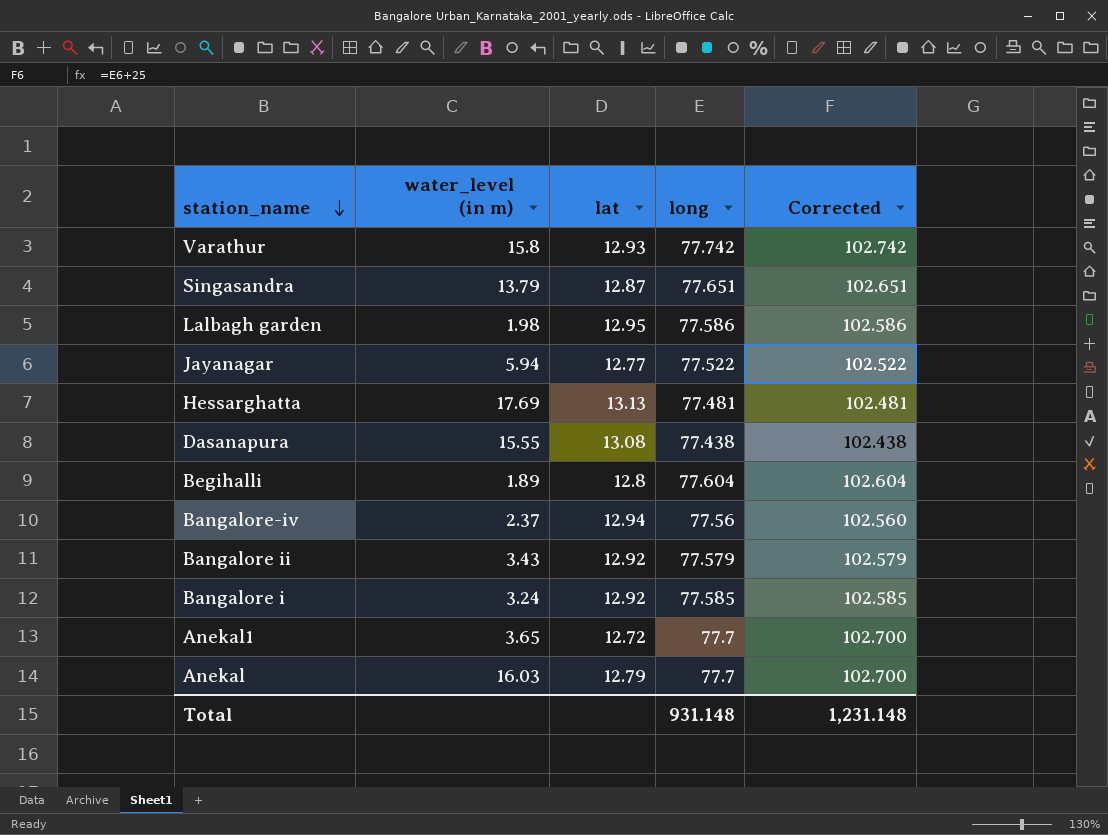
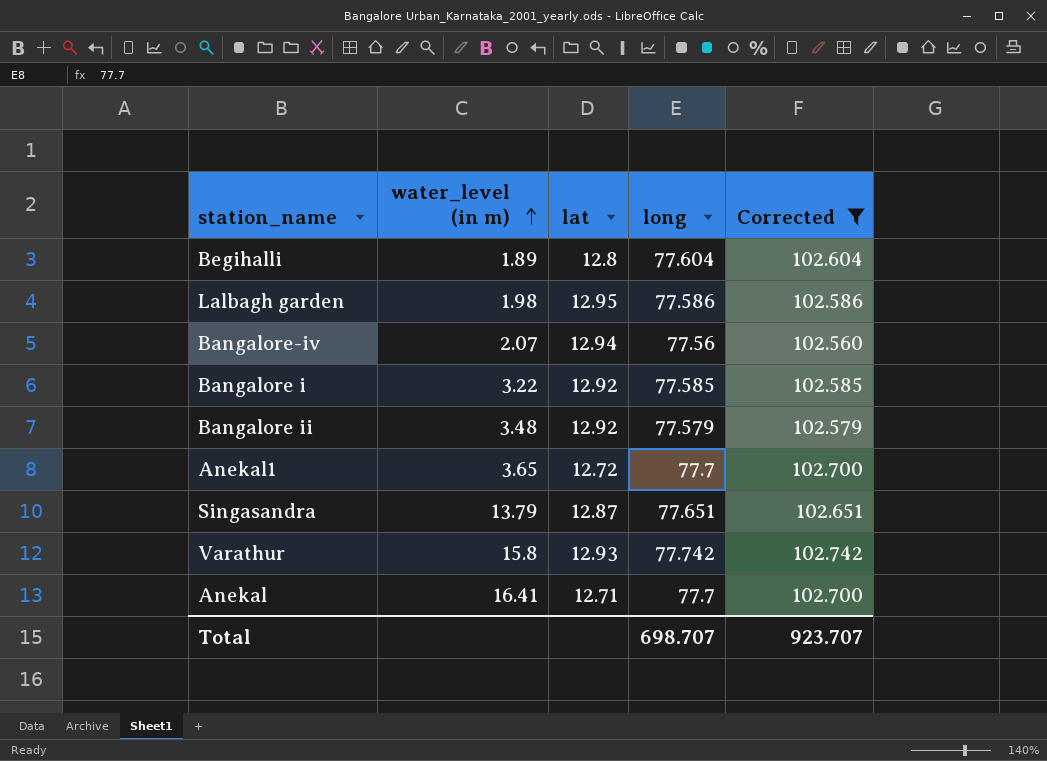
filter: none -> Corrected >= 102.560
row order: station_name descending -> water_level (in m) ascending
Bangalore-iv | water_level (in m): 2.37 -> 2.07
Bangalore i | water_level (in m): 3.24 -> 3.22
Bangalore ii | water_level (in m): 3.43 -> 3.48
Anekal | water_level (in m): 16.03 -> 16.41
Anekal | lat: 12.79 -> 12.71
Total | long: 931.148 -> 698.707
Total | Corrected: 1,231.148 -> 923.707

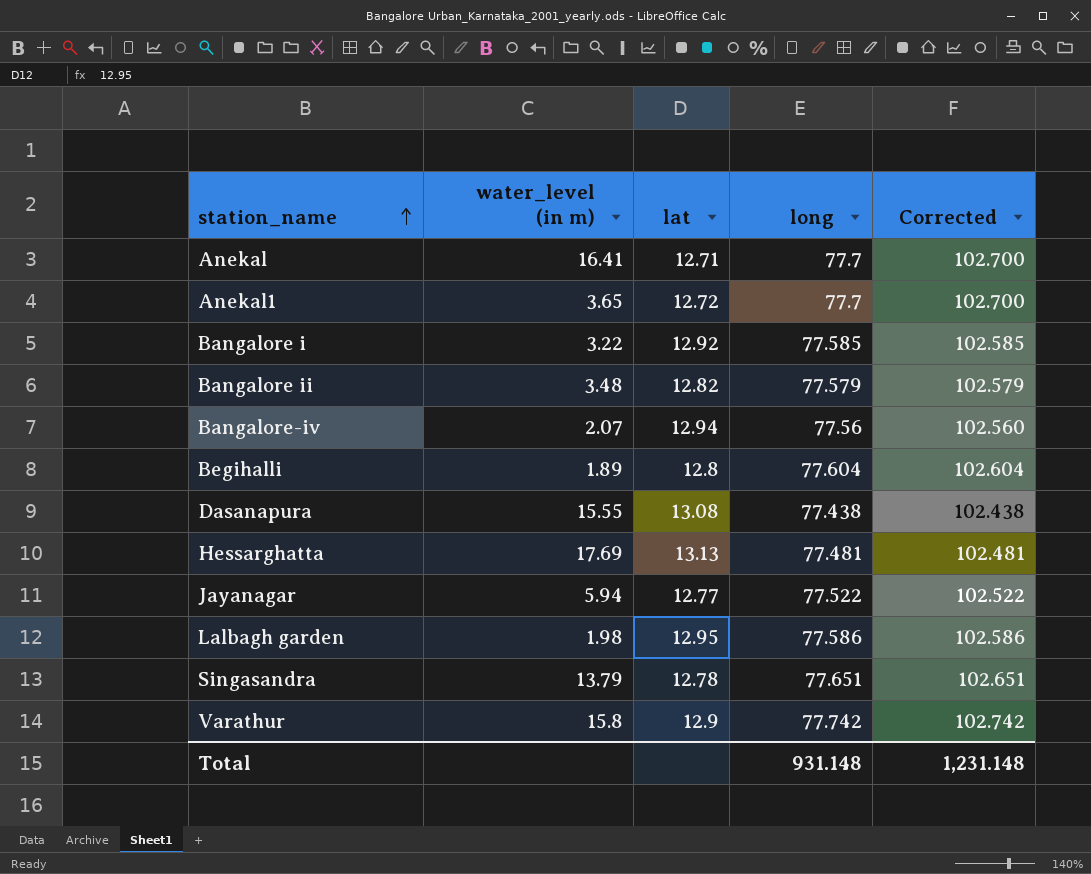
filter: Corrected >= 102.560 -> none
row order: water_level (in m) ascending -> station_name ascending
Bangalore ii | lat: 12.92 -> 12.82
Singasandra | lat: 12.87 -> 12.78
Varathur | lat: 12.93 -> 12.9
Total | long: 698.707 -> 931.148
Total | Corrected: 923.707 -> 1,231.148

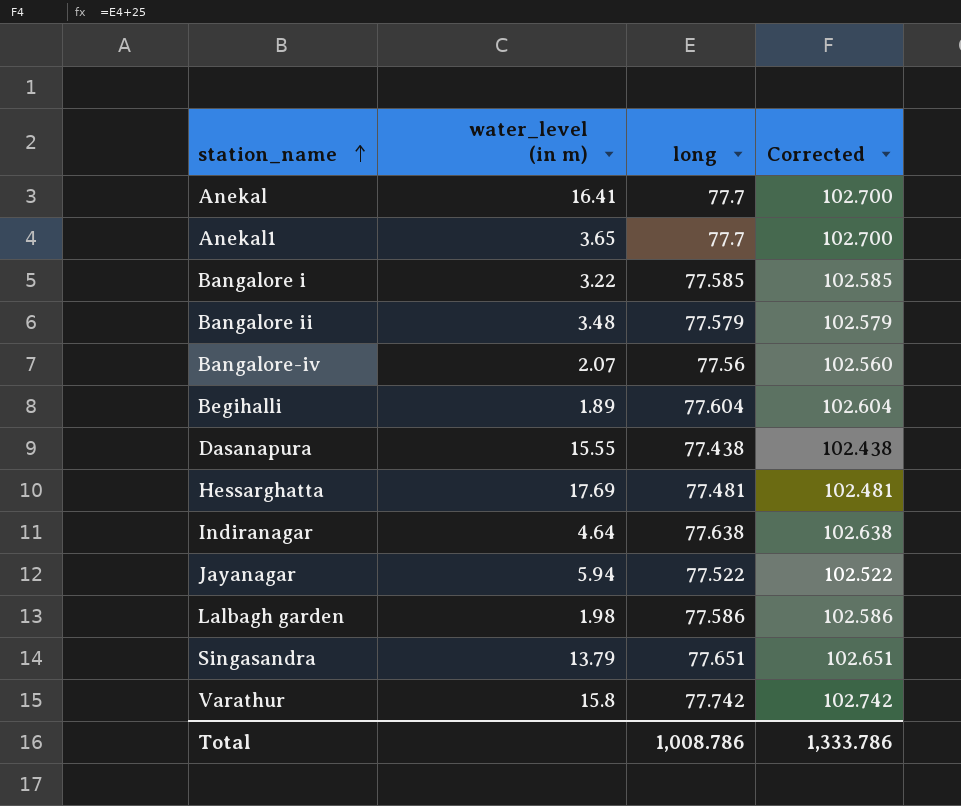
column lat | position: 3 -> none
row Indiranagar: none -> 4.64 | 77.638 | 102.638
Total | long: 931.148 -> 1,008.786
Total | Corrected: 1,231.148 -> 1,333.786

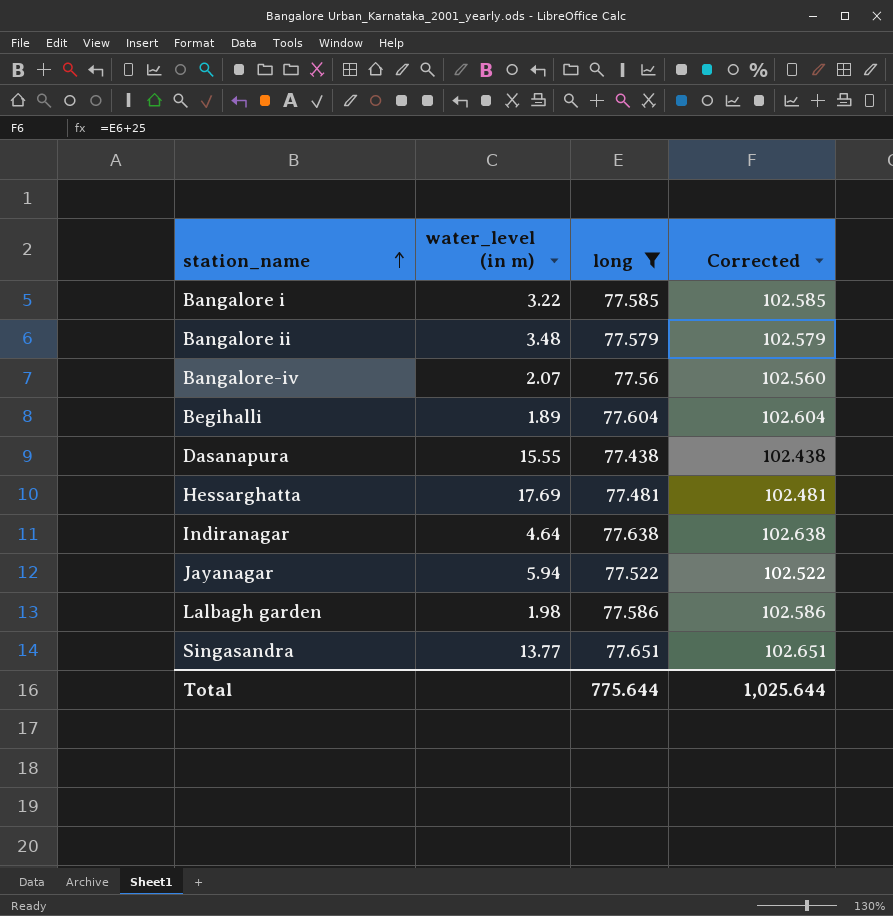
filter: none -> long <= 77.651
Singasandra | water_level (in m): 13.79 -> 13.77
Total | long: 1,008.786 -> 775.644
Total | Corrected: 1,333.786 -> 1,025.644

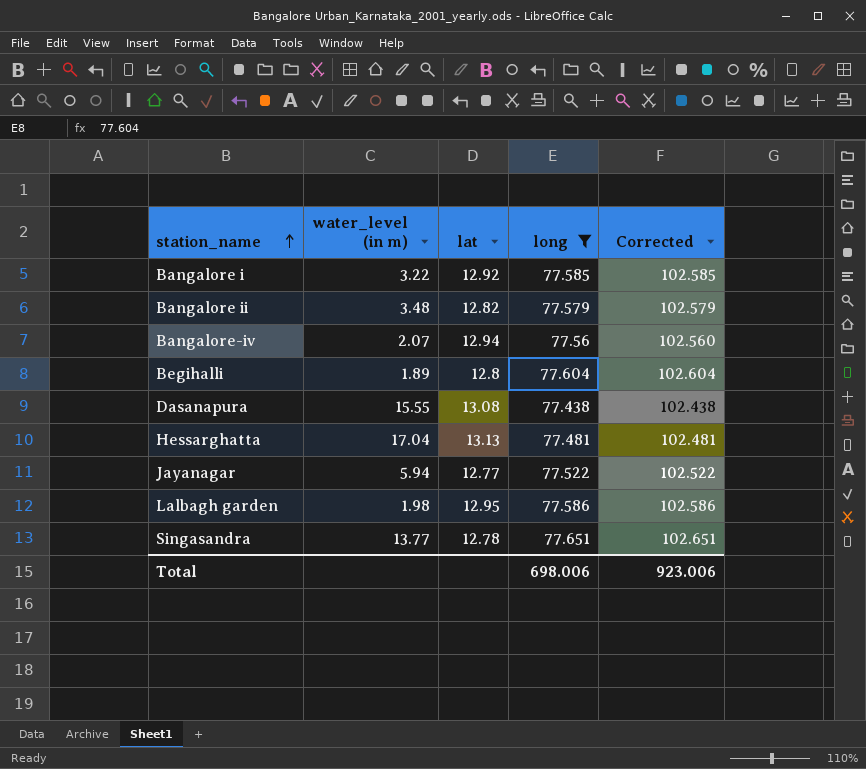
column lat | position: none -> 3
row Indiranagar: 4.64 | 77.638 | 102.638 -> none
Hessarghatta | water_level (in m): 17.69 -> 17.04
Total | long: 775.644 -> 698.006
Total | Corrected: 1,025.644 -> 923.006

